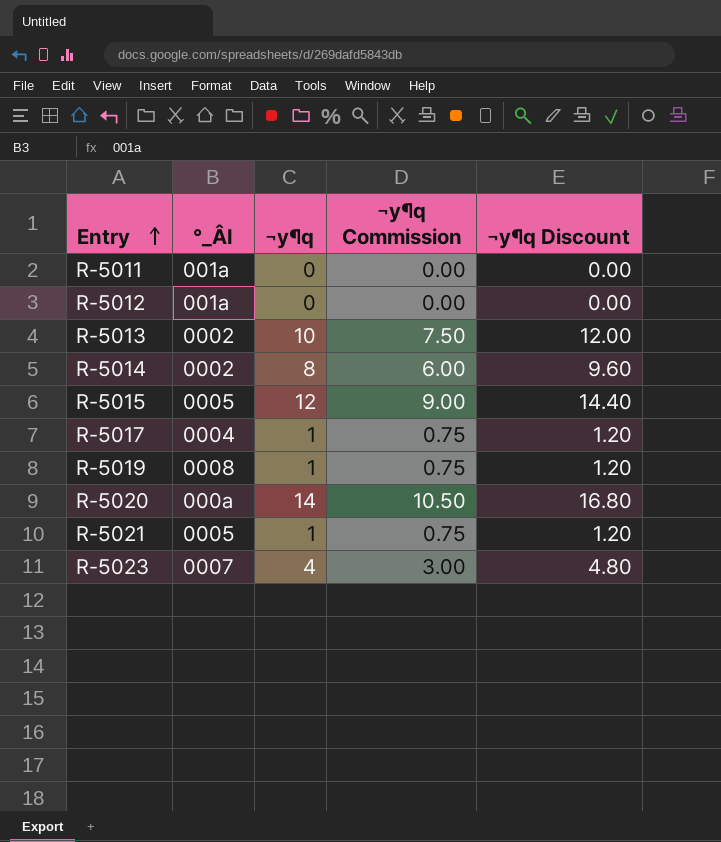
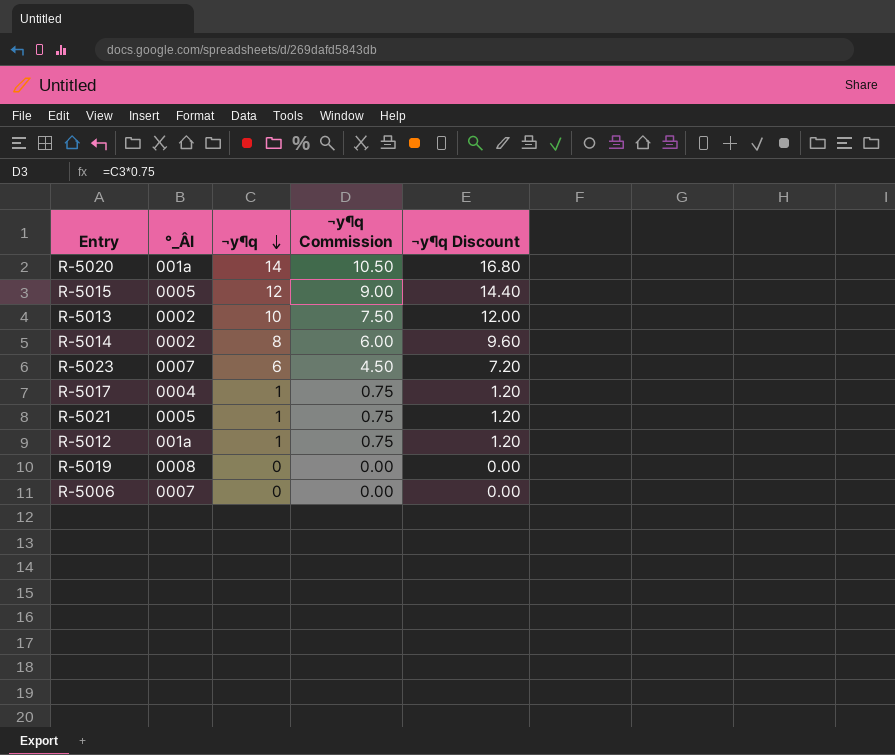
row order: Entry ascending -> ¬y¶q descending
row R-5011: 001a | 0 | 0.00 | 0.00 -> none
R-5020 | °_ÂI: 000a -> 001a
R-5023 | ¬y¶q: 4 -> 6
R-5023 | ¬y¶q Commission: 3.00 -> 4.50
R-5023 | ¬y¶q Discount: 4.80 -> 7.20
R-5012 | ¬y¶q: 0 -> 1
R-5012 | ¬y¶q Commission: 0.00 -> 0.75
R-5012 | ¬y¶q Discount: 0.00 -> 1.20
R-5019 | ¬y¶q: 1 -> 0
R-5019 | ¬y¶q Commission: 0.75 -> 0.00
R-5019 | ¬y¶q Discount: 1.20 -> 0.00
row R-5006: none -> 0007 | 0 | 0.00 | 0.00

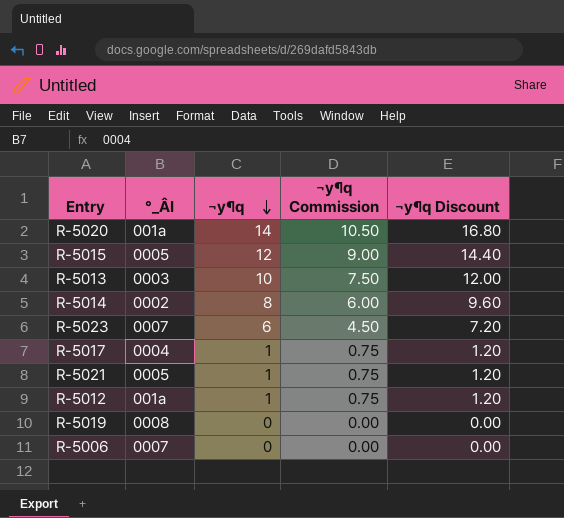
R-5013 | °_ÂI: 0002 -> 0003

